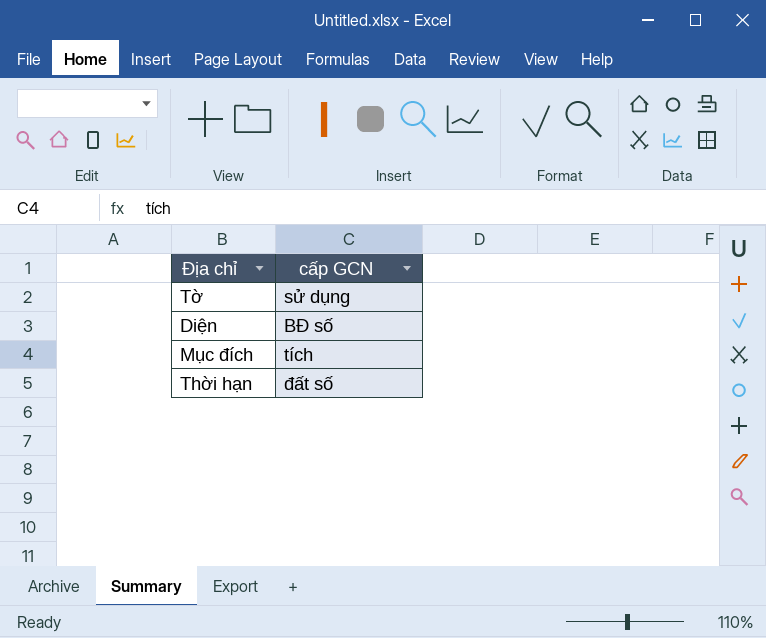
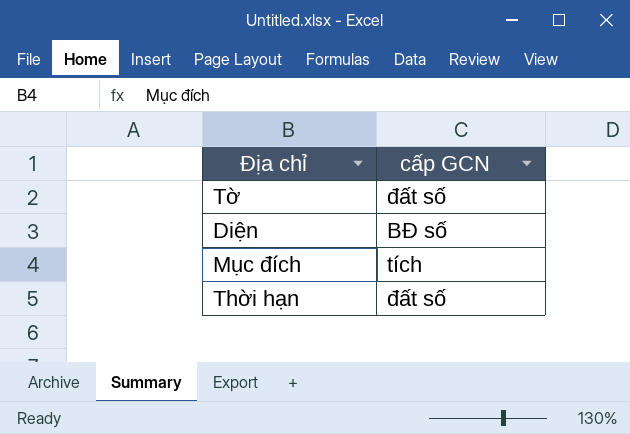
Tờ | cấp GCN: sử dụng -> đất số

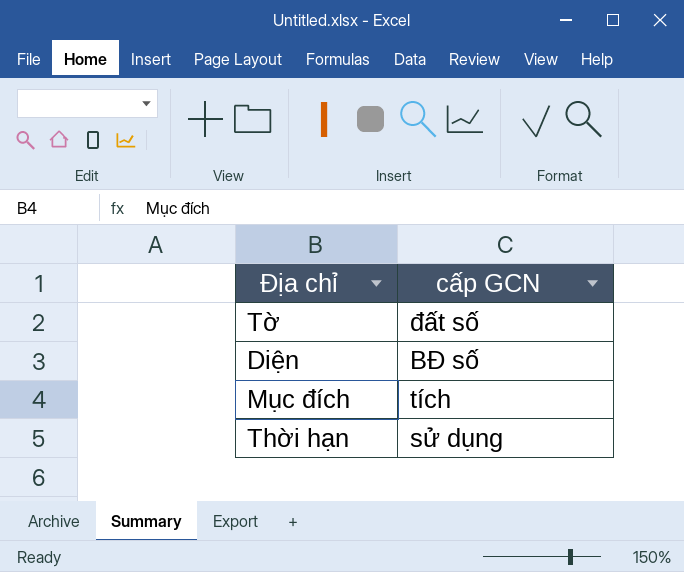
Thời hạn | cấp GCN: đất số -> sử dụng

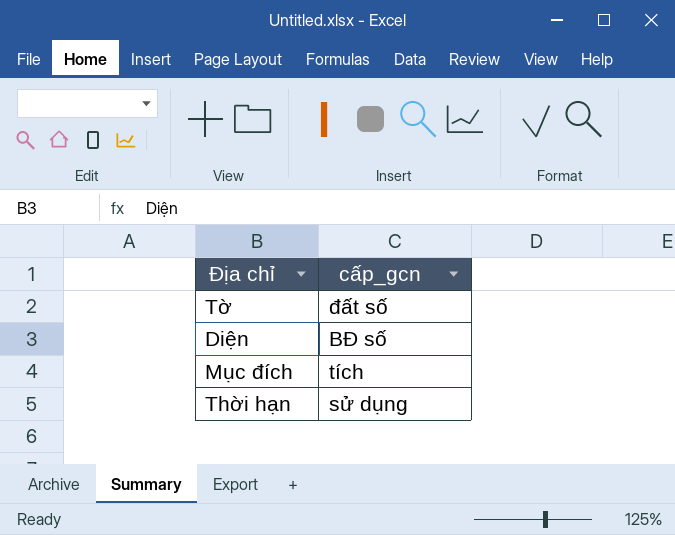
column name: cấp GCN -> cấp_gcn

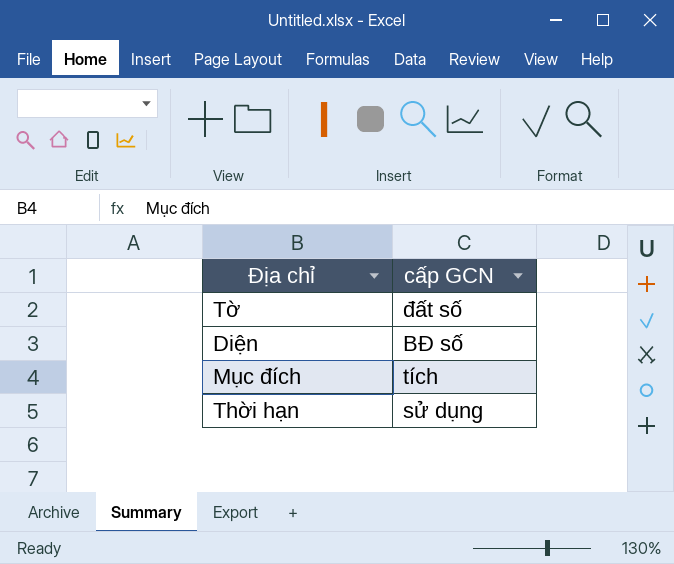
column name: cấp_gcn -> cấp GCN

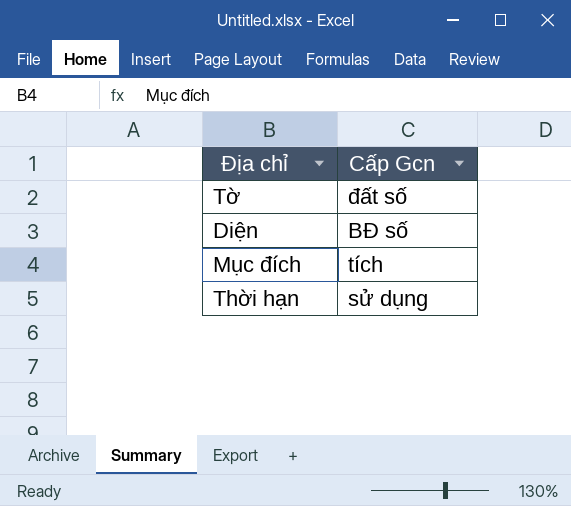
column name: cấp GCN -> Cấp Gcn

